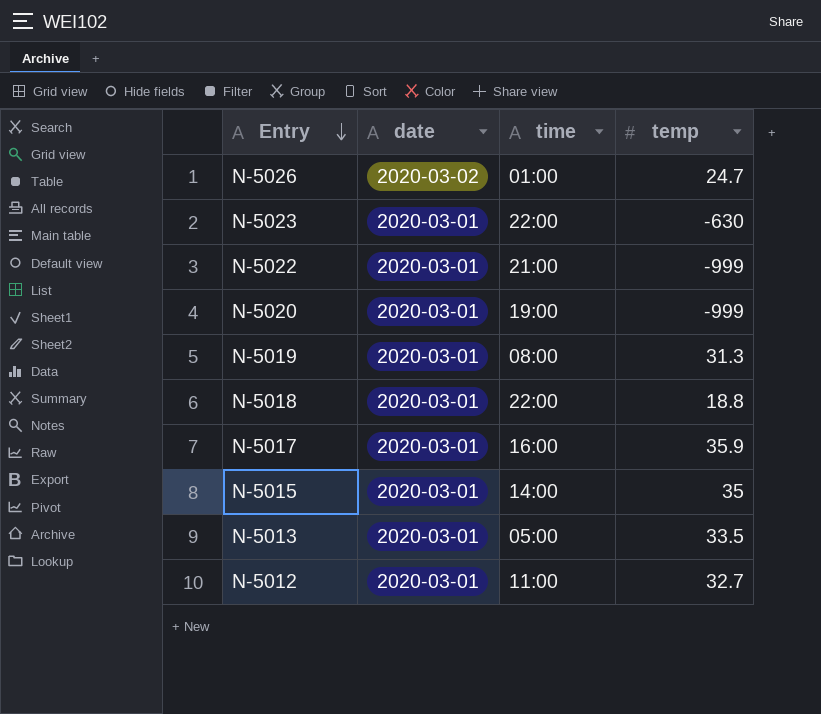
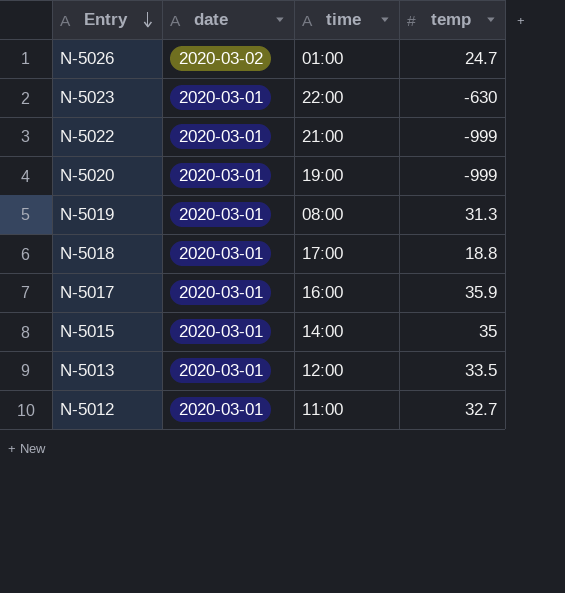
N-5018 | time: 22:00 -> 17:00
N-5013 | time: 05:00 -> 12:00

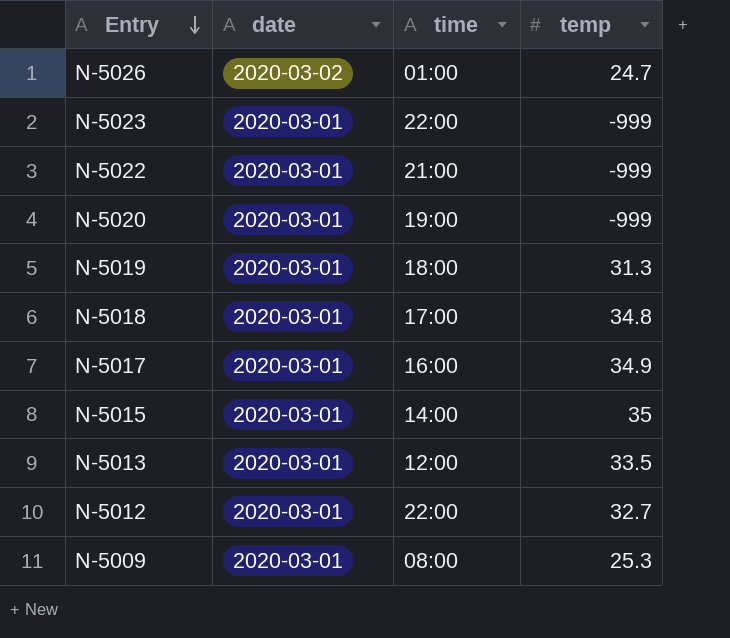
N-5023 | temp: -630 -> -999
N-5019 | time: 08:00 -> 18:00
N-5018 | temp: 18.8 -> 34.8
N-5017 | temp: 35.9 -> 34.9
N-5012 | time: 11:00 -> 22:00
row N-5009: none -> 2020-03-01 | 08:00 | 25.3

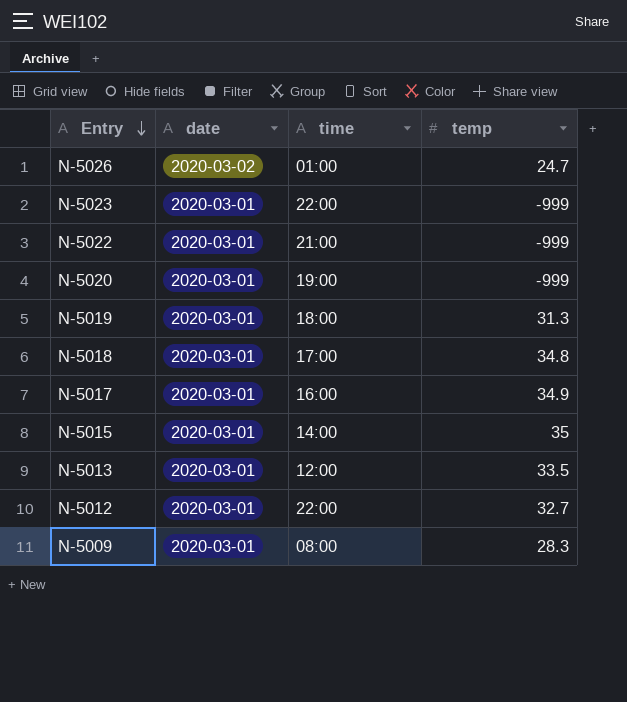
N-5009 | temp: 25.3 -> 28.3

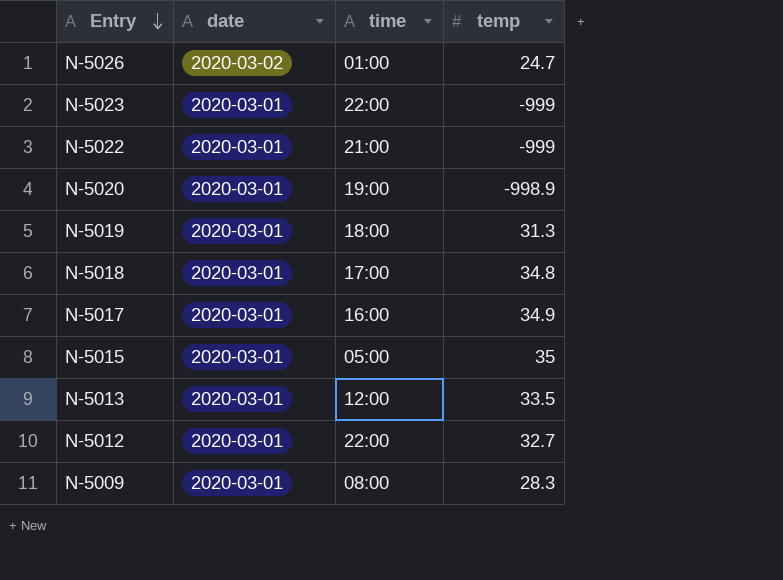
N-5020 | temp: -999 -> -998.9
N-5015 | time: 14:00 -> 05:00

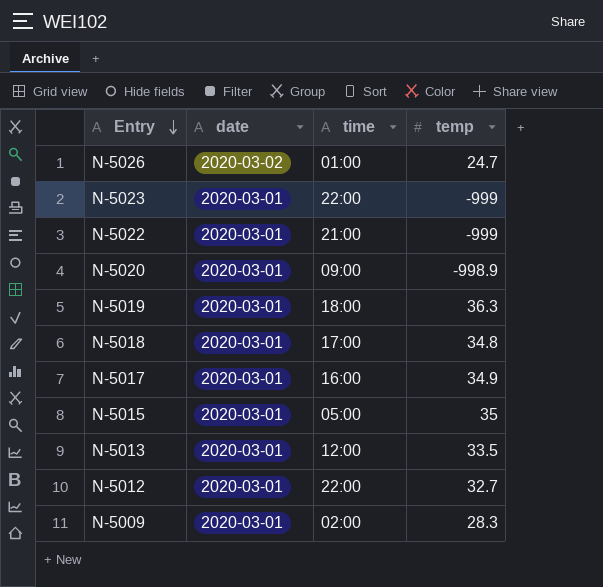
N-5020 | time: 19:00 -> 09:00
N-5019 | temp: 31.3 -> 36.3
N-5009 | time: 08:00 -> 02:00

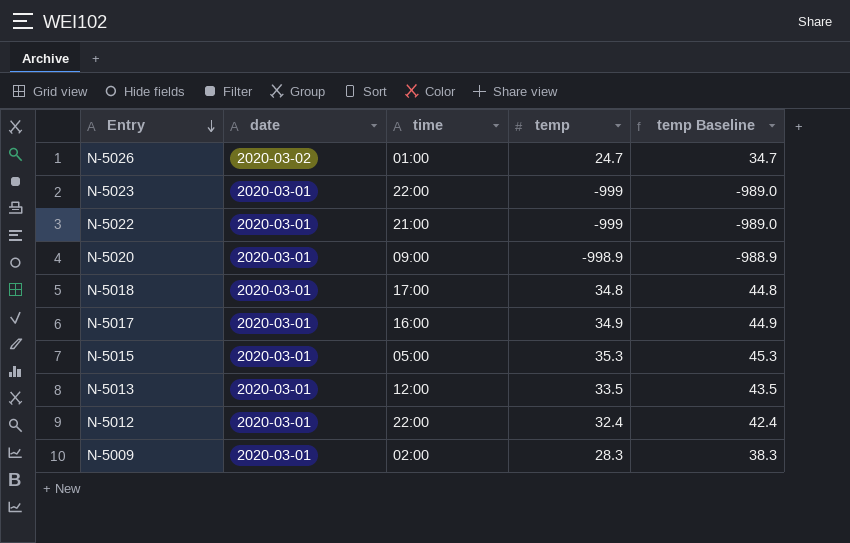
column temp Baseline | formula: none -> [temp] + 10
row N-5019: 2020-03-01 | 18:00 | 36.3 -> none
N-5015 | temp: 35 -> 35.3
N-5012 | temp: 32.7 -> 32.4

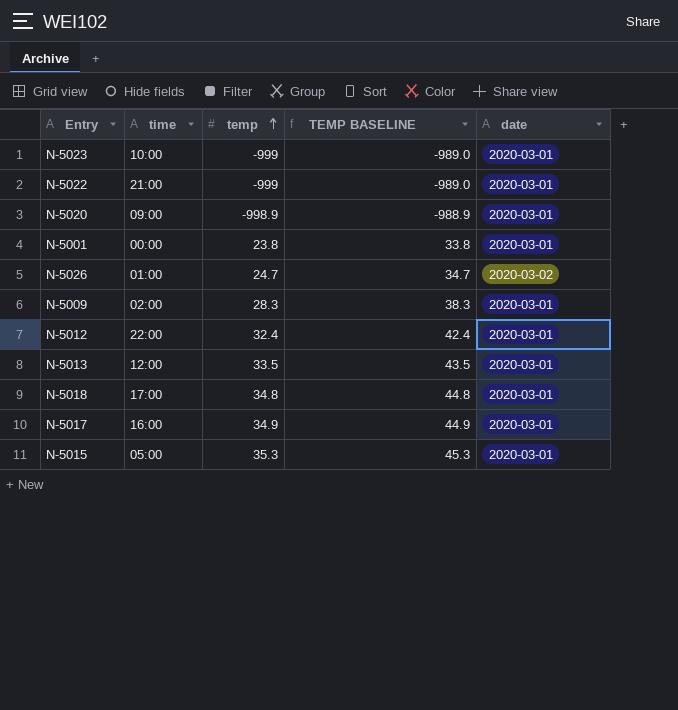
row order: Entry descending -> temp ascending
column name: temp Baseline -> TEMP BASELINE
column date | position: 2 -> 5
N-5023 | time: 22:00 -> 10:00
row N-5001: none -> 00:00 | 23.8 | 33.8 | 2020-03-01

